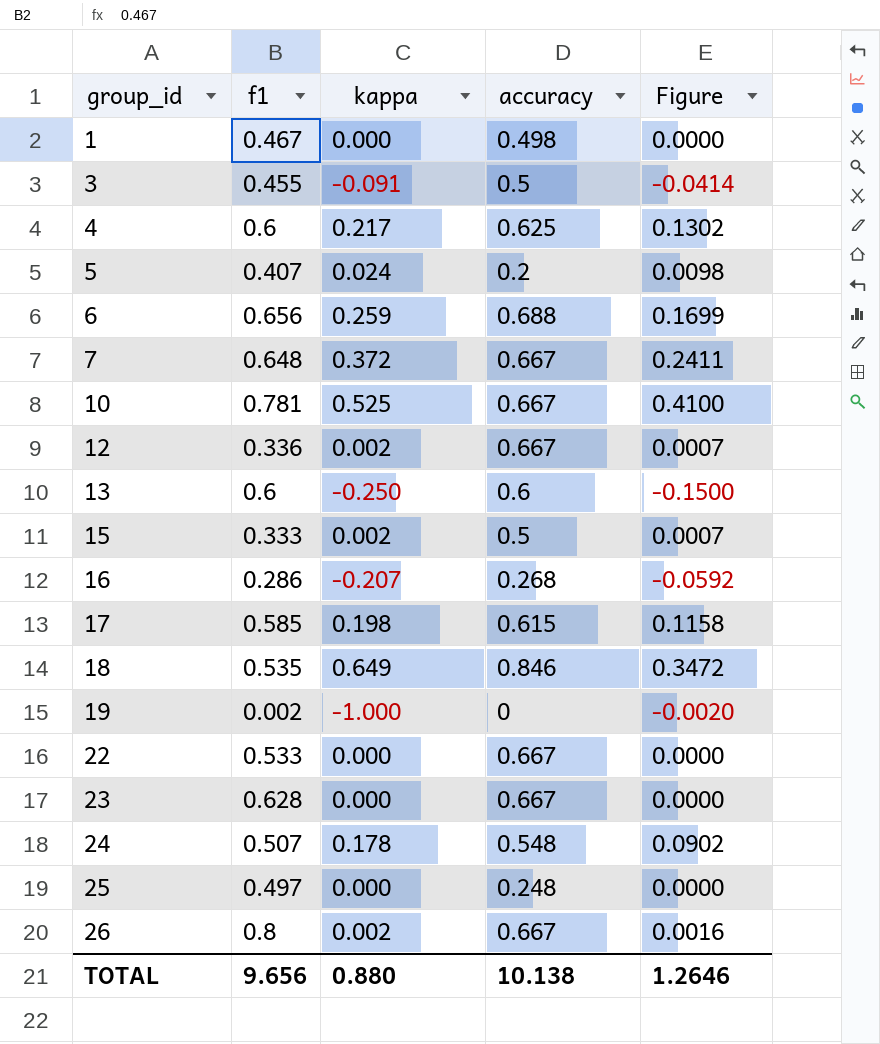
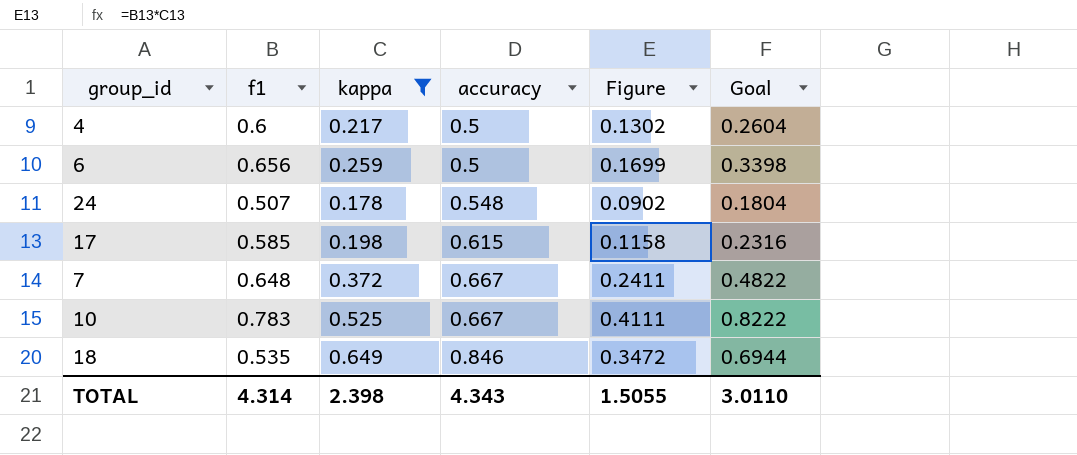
filter: none -> kappa >= 0.178
row order: group_id ascending -> accuracy ascending
column Goal | formula: none -> [Figure] * 2
4 | accuracy: 0.625 -> 0.5
6 | accuracy: 0.688 -> 0.5
10 | f1: 0.781 -> 0.783
10 | Figure: 0.4100 -> 0.4111
TOTAL | f1: 9.656 -> 4.314
TOTAL | kappa: 0.880 -> 2.398
TOTAL | accuracy: 10.138 -> 4.343
TOTAL | Figure: 1.2646 -> 1.5055

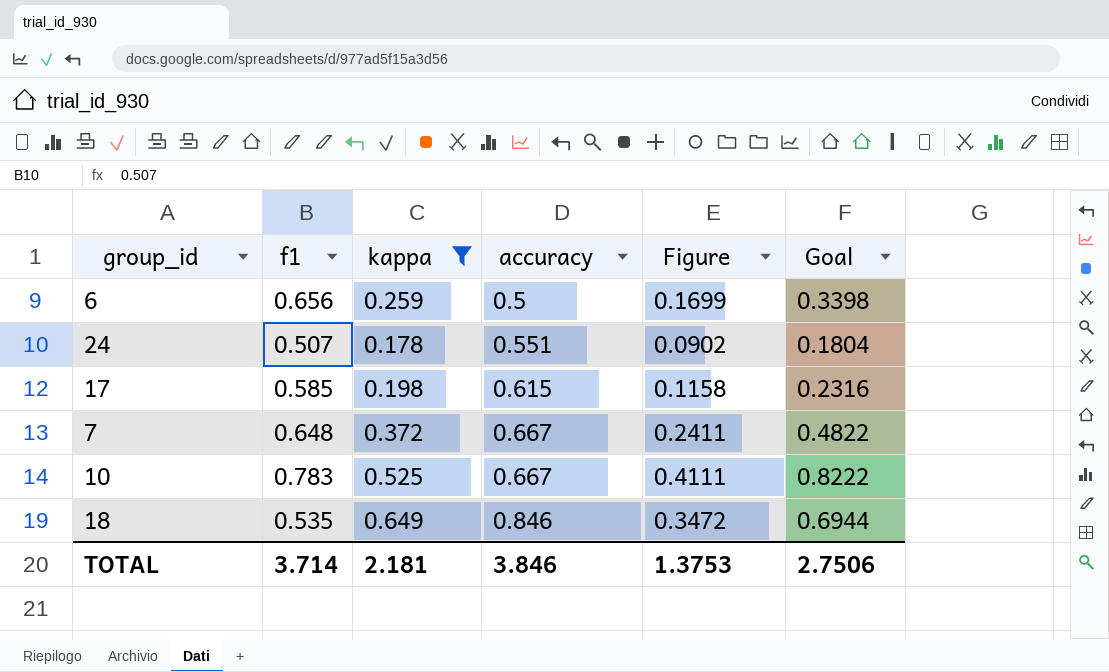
row 4: 0.6 | 0.217 | 0.5 | 0.1302 | 0.2604 -> none
24 | accuracy: 0.548 -> 0.551
TOTAL | f1: 4.314 -> 3.714
TOTAL | kappa: 2.398 -> 2.181
TOTAL | accuracy: 4.343 -> 3.846
TOTAL | Figure: 1.5055 -> 1.3753
TOTAL | Goal: 3.0110 -> 2.7506

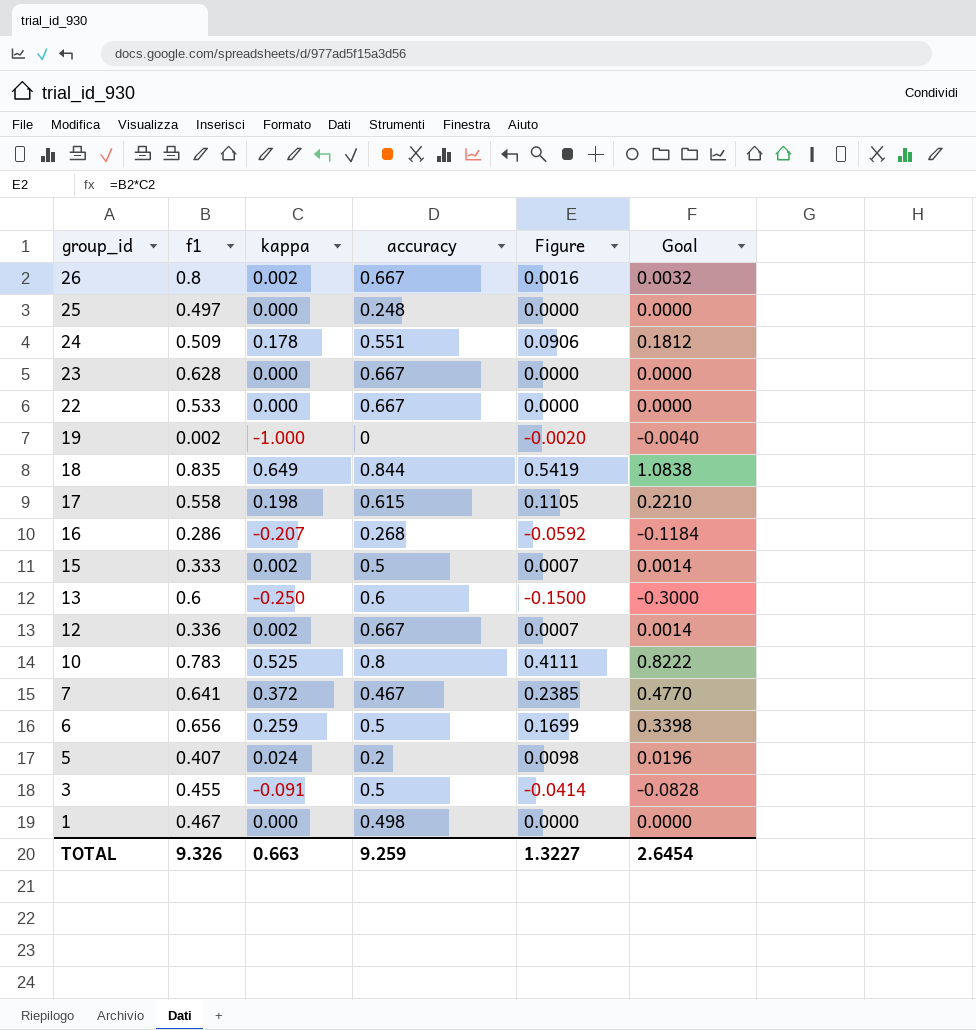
filter: kappa >= 0.178 -> none
row order: accuracy ascending -> group_id descending
24 | f1: 0.507 -> 0.509
24 | Figure: 0.0902 -> 0.0906
24 | Goal: 0.1804 -> 0.1812
18 | f1: 0.535 -> 0.835
18 | accuracy: 0.846 -> 0.844
18 | Figure: 0.3472 -> 0.5419
18 | Goal: 0.6944 -> 1.0838
17 | f1: 0.585 -> 0.558
17 | Figure: 0.1158 -> 0.1105
17 | Goal: 0.2316 -> 0.2210
10 | accuracy: 0.667 -> 0.8
7 | f1: 0.648 -> 0.641
7 | accuracy: 0.667 -> 0.467
7 | Figure: 0.2411 -> 0.2385
7 | Goal: 0.4822 -> 0.4770
TOTAL | f1: 3.714 -> 9.326
TOTAL | kappa: 2.181 -> 0.663
TOTAL | accuracy: 3.846 -> 9.259
TOTAL | Figure: 1.3753 -> 1.3227
TOTAL | Goal: 2.7506 -> 2.6454

